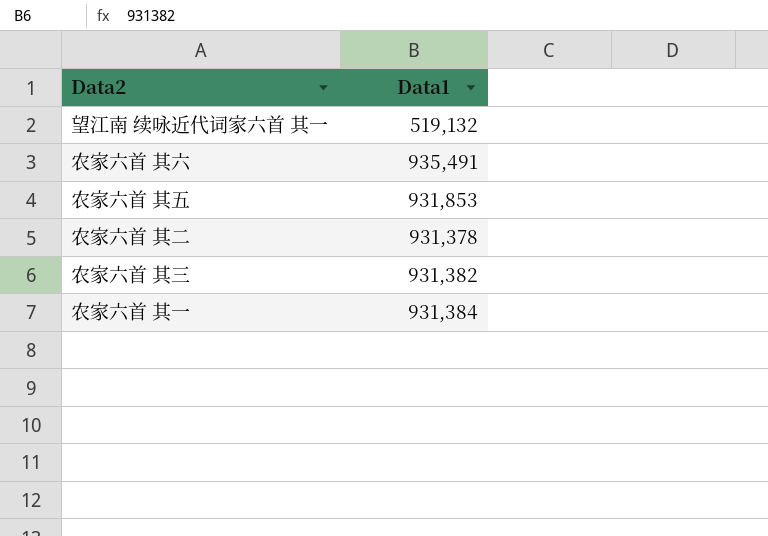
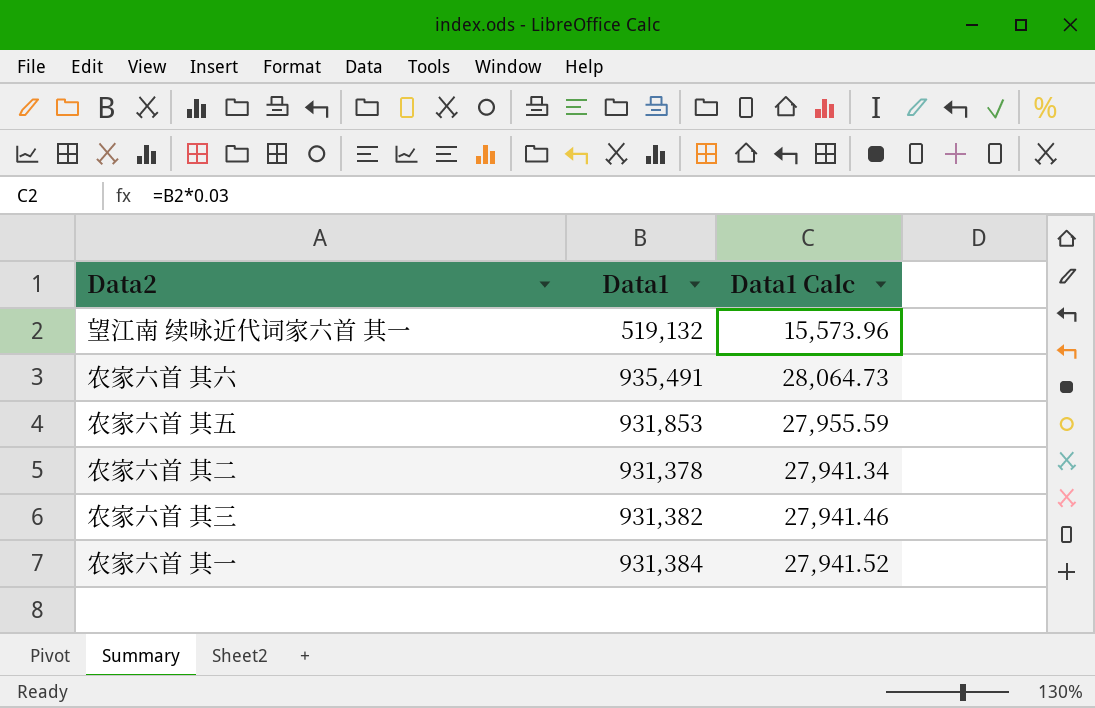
column Data1 Calc | formula: none -> [Data1] * 0.03

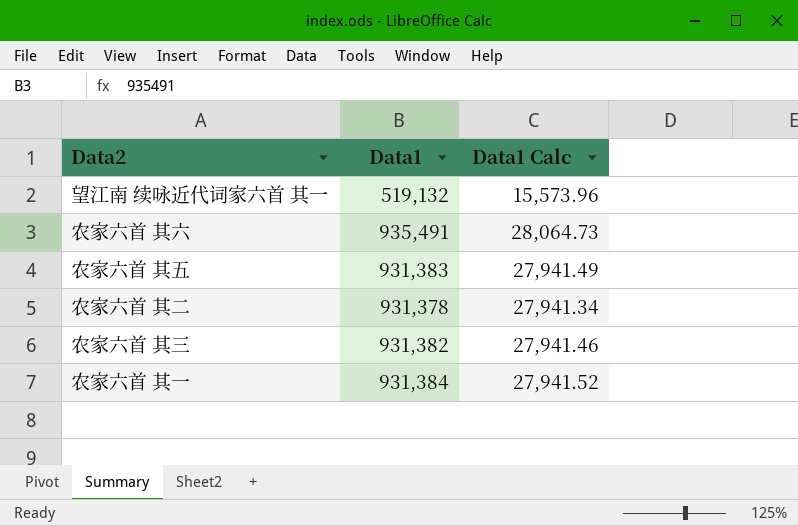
农家六首 其五 | Data1: 931,853 -> 931,383
农家六首 其五 | Data1 Calc: 27,955.59 -> 27,941.49

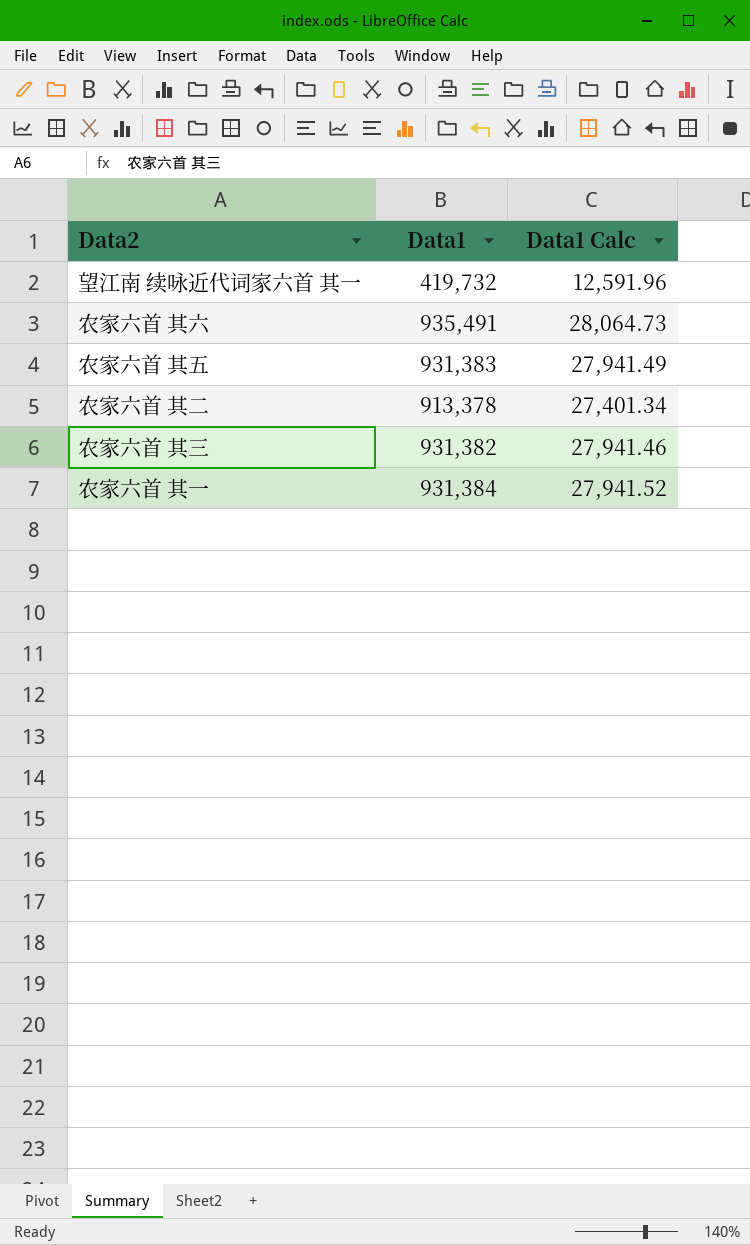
望江南 续咏近代词家六首 其一 | Data1: 519,132 -> 419,732
望江南 续咏近代词家六首 其一 | Data1 Calc: 15,573.96 -> 12,591.96
农家六首 其二 | Data1: 931,378 -> 913,378
农家六首 其二 | Data1 Calc: 27,941.34 -> 27,401.34

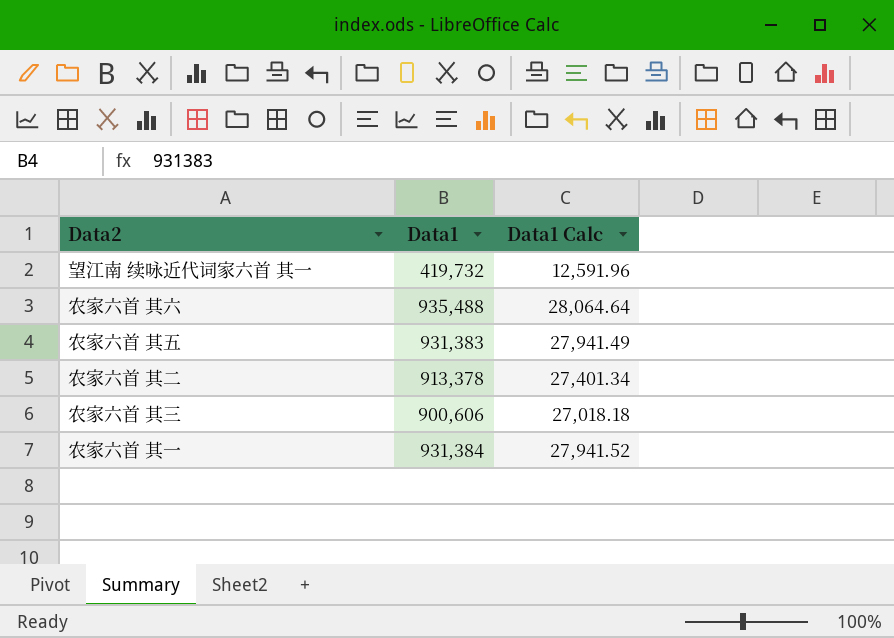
农家六首 其六 | Data1: 935,491 -> 935,488
农家六首 其六 | Data1 Calc: 28,064.73 -> 28,064.64
农家六首 其三 | Data1: 931,382 -> 900,606
农家六首 其三 | Data1 Calc: 27,941.46 -> 27,018.18

